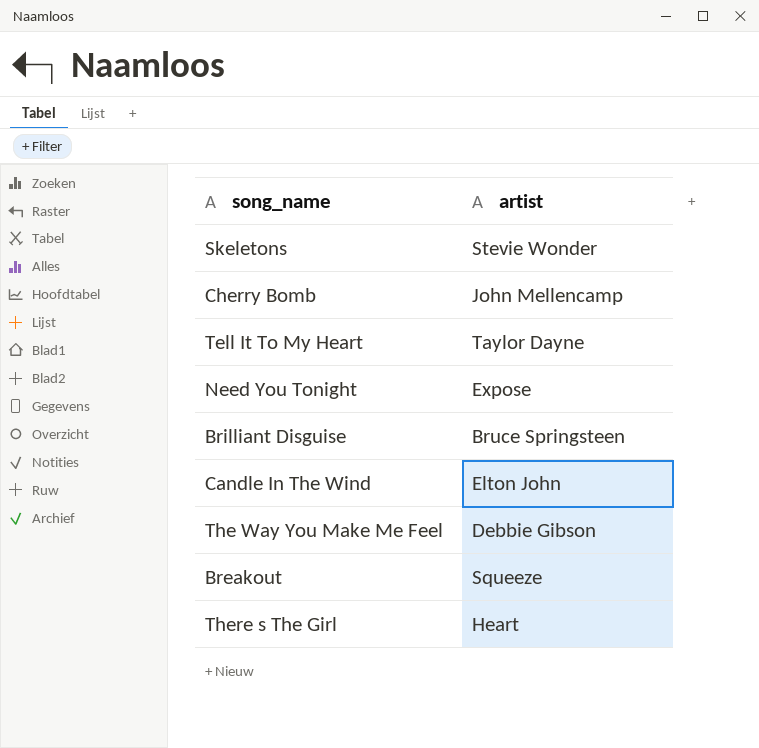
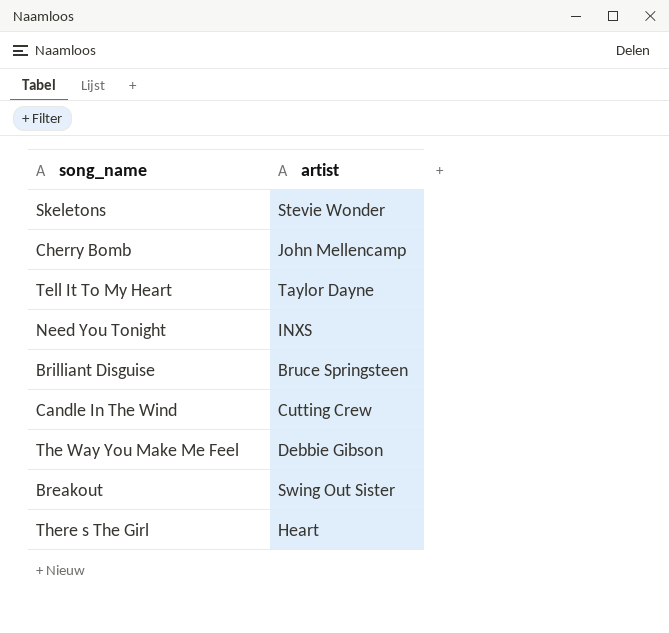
Need You Tonight | artist: Expose -> INXS
Candle In The Wind | artist: Elton John -> Cutting Crew
Breakout | artist: Squeeze -> Swing Out Sister

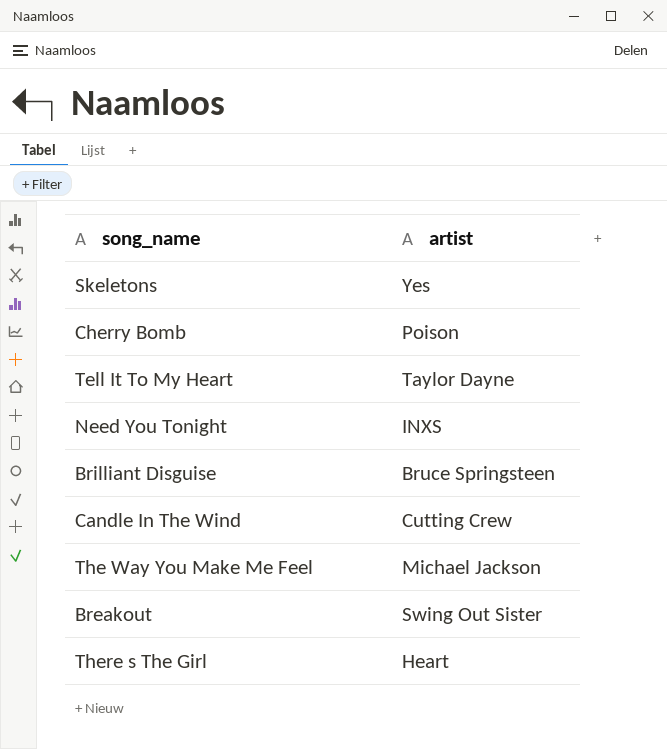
Skeletons | artist: Stevie Wonder -> Yes
Cherry Bomb | artist: John Mellencamp -> Poison
The Way You Make Me Feel | artist: Debbie Gibson -> Michael Jackson

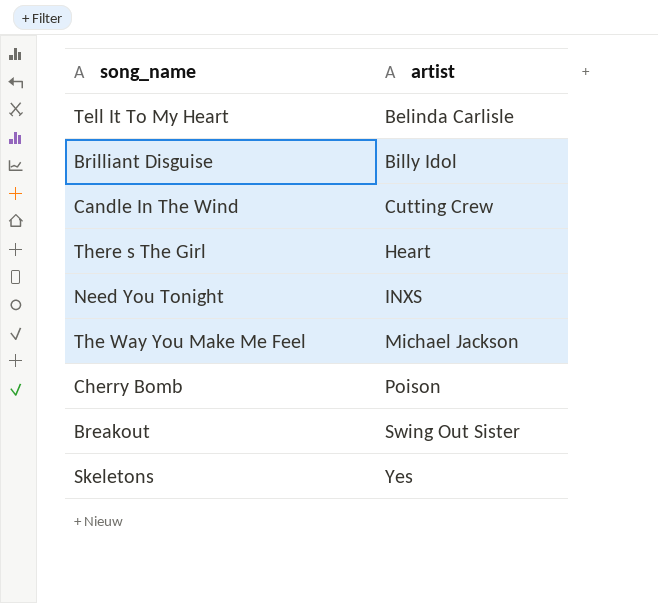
row order: none -> artist ascending
Tell It To My Heart | artist: Taylor Dayne -> Belinda Carlisle
Brilliant Disguise | artist: Bruce Springsteen -> Billy Idol

